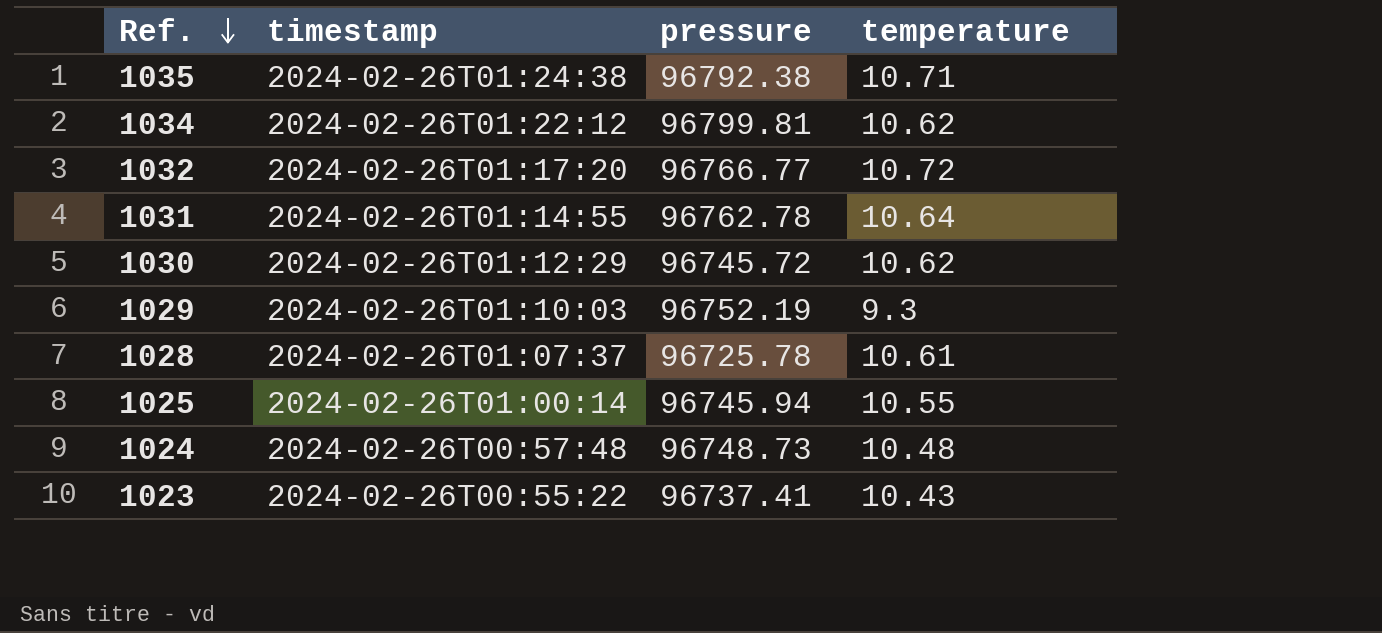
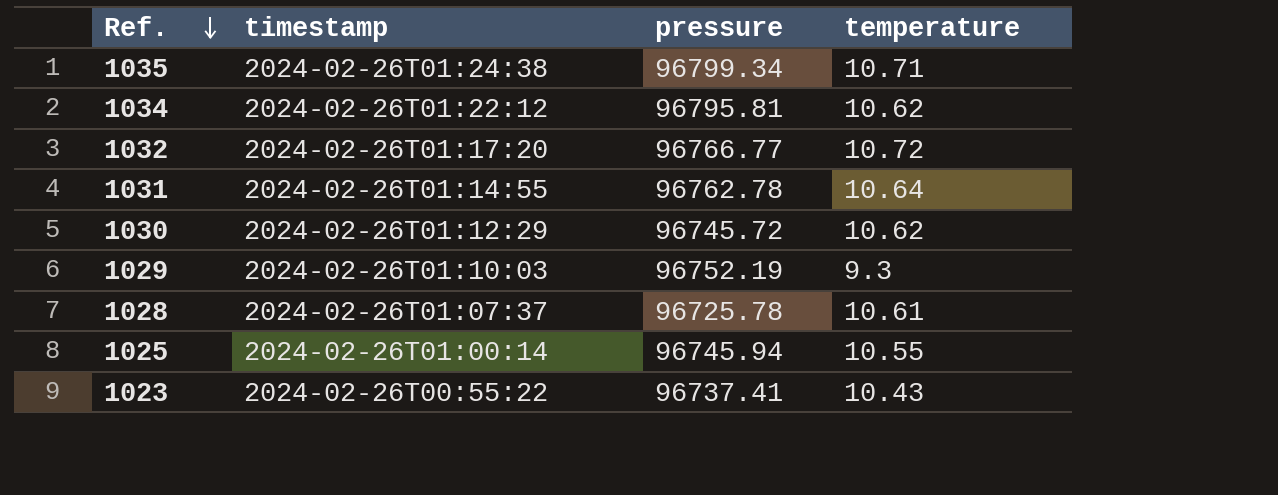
row 1024: 2024-02-26T00:57:48 | 96748.73 | 10.48 -> none
1035 | pressure: 96792.38 -> 96799.34
1034 | pressure: 96799.81 -> 96795.81

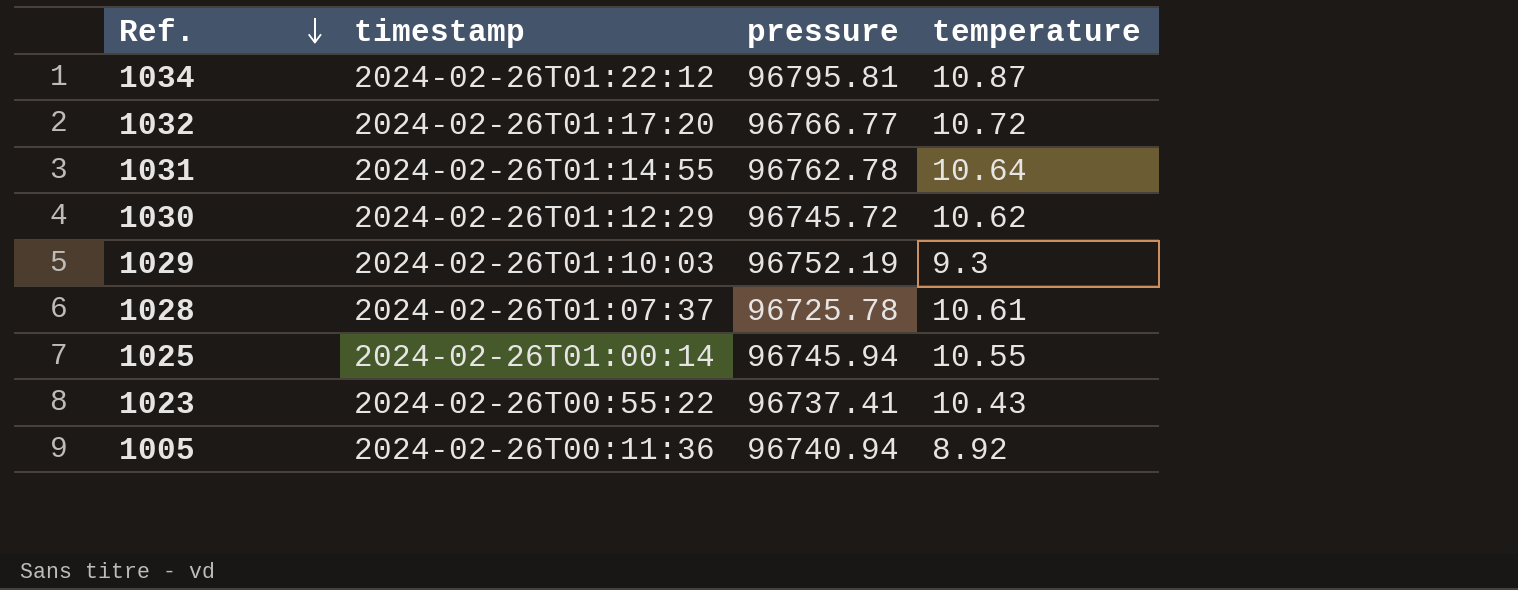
row 1035: 2024-02-26T01:24:38 | 96799.34 | 10.71 -> none
1034 | temperature: 10.62 -> 10.87
row 1005: none -> 2024-02-26T00:11:36 | 96740.94 | 8.92

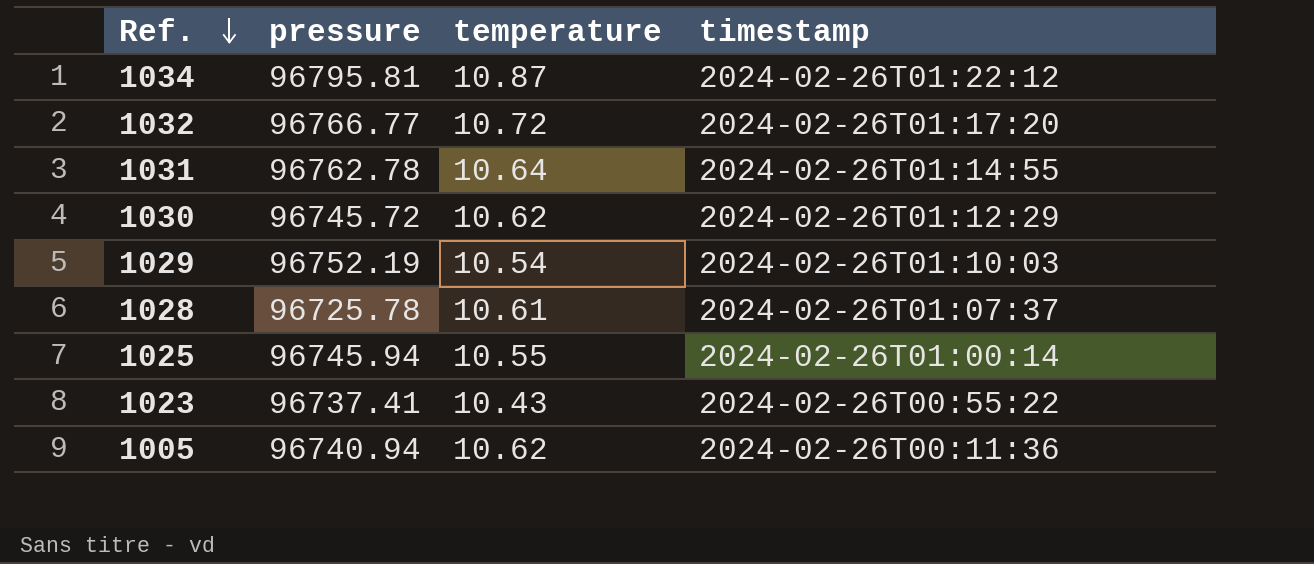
column timestamp | position: 2 -> 4
1029 | temperature: 9.3 -> 10.54
1005 | temperature: 8.92 -> 10.62

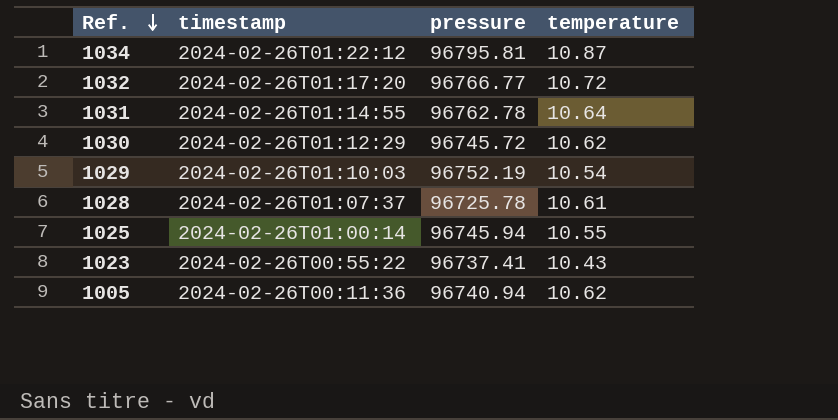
column timestamp | position: 4 -> 2

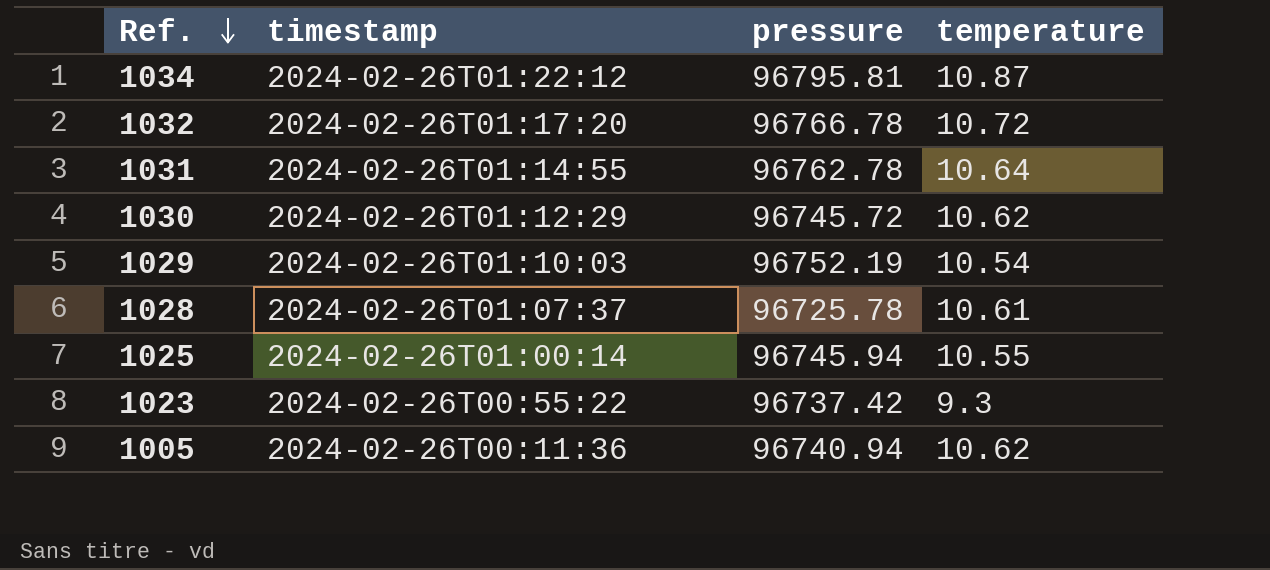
1032 | pressure: 96766.77 -> 96766.78
1023 | pressure: 96737.41 -> 96737.42
1023 | temperature: 10.43 -> 9.3

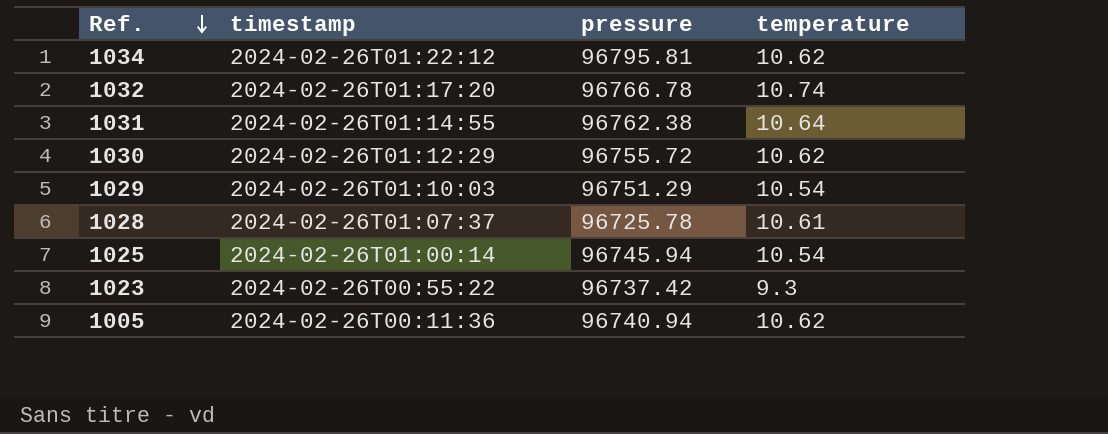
1034 | temperature: 10.87 -> 10.62
1032 | temperature: 10.72 -> 10.74
1031 | pressure: 96762.78 -> 96762.38
1030 | pressure: 96745.72 -> 96755.72
1029 | pressure: 96752.19 -> 96751.29
1025 | temperature: 10.55 -> 10.54

